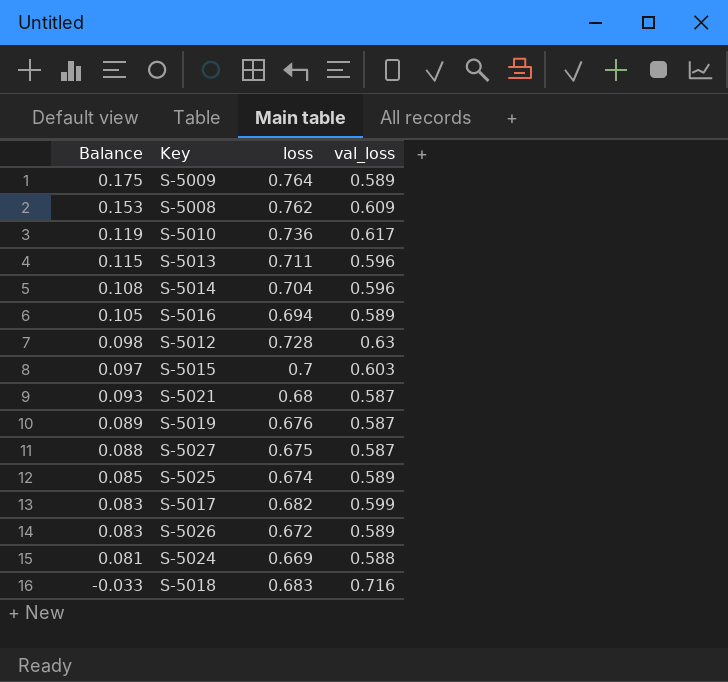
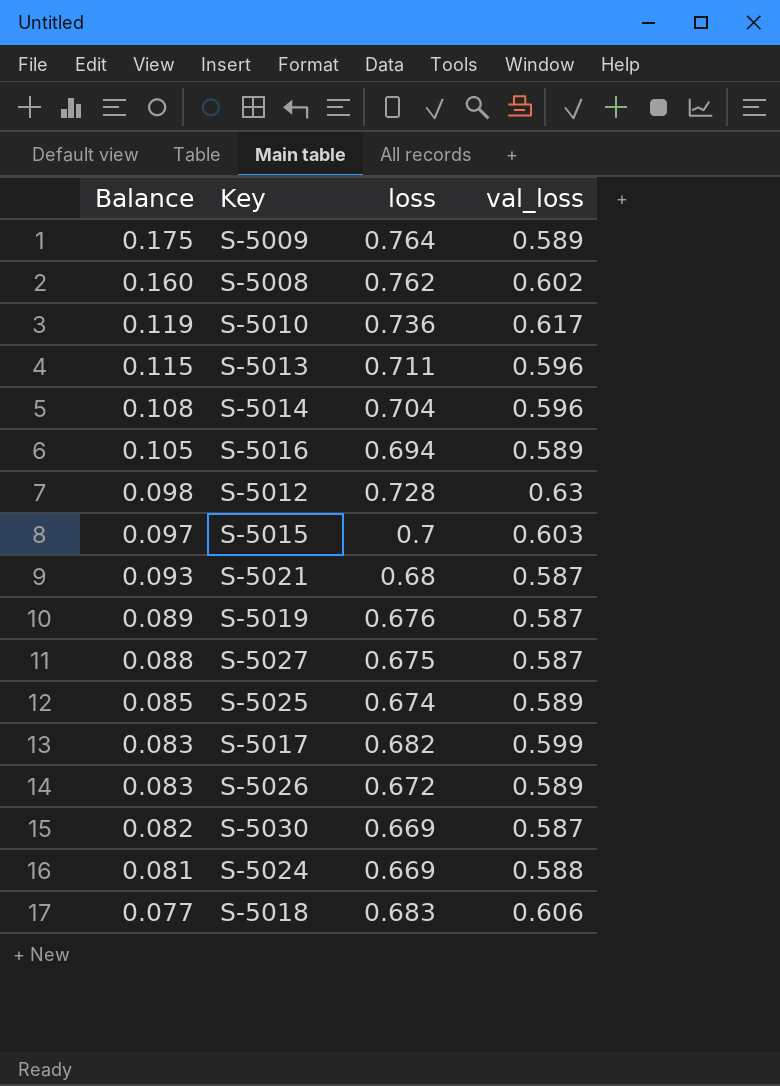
S-5008 | Balance: 0.153 -> 0.160
S-5008 | val_loss: 0.609 -> 0.602
row S-5030: none -> 0.082 | 0.669 | 0.587
S-5018 | Balance: -0.033 -> 0.077
S-5018 | val_loss: 0.716 -> 0.606

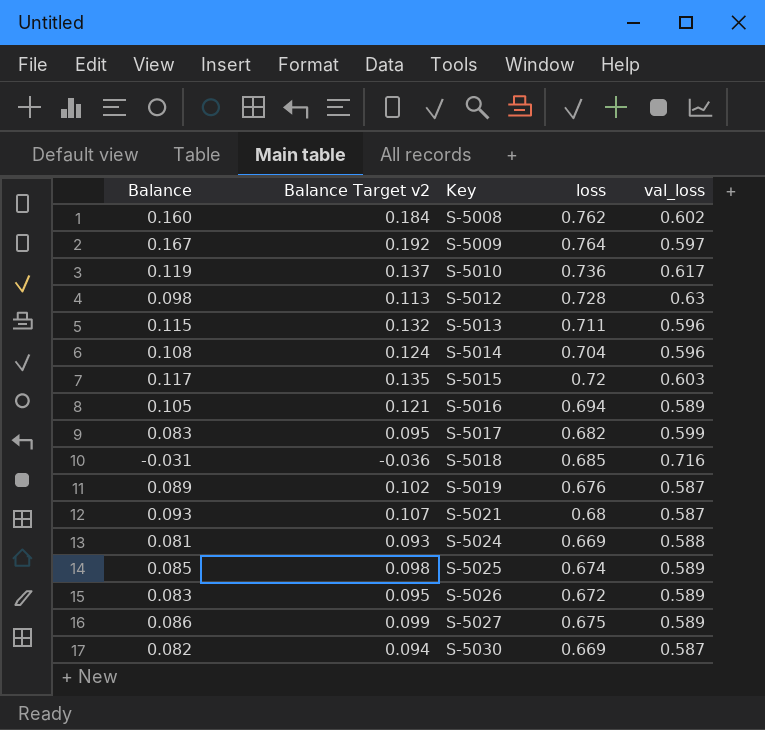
row order: Balance descending -> Key ascending
column Balance Target v2 | formula: none -> [Balance] * 1.15
S-5009 | Balance: 0.175 -> 0.167
S-5009 | val_loss: 0.589 -> 0.597
S-5015 | Balance: 0.097 -> 0.117
S-5015 | loss: 0.7 -> 0.72
S-5018 | Balance: 0.077 -> -0.031
S-5018 | loss: 0.683 -> 0.685
S-5018 | val_loss: 0.606 -> 0.716
S-5027 | Balance: 0.088 -> 0.086
S-5027 | val_loss: 0.587 -> 0.589

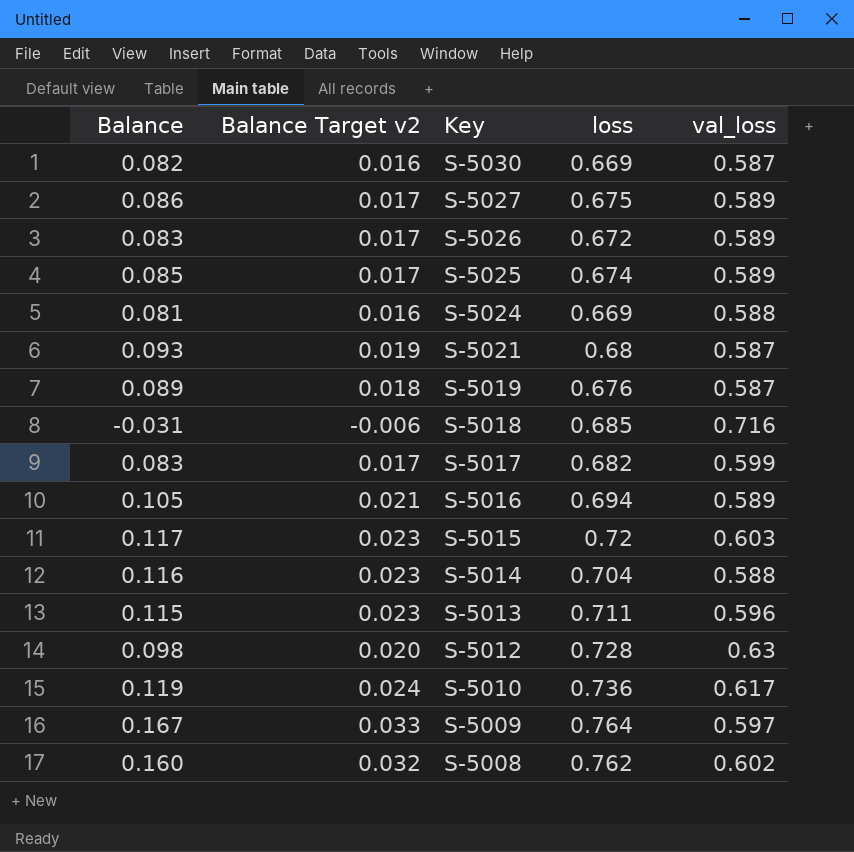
row order: Key ascending -> Key descending
column Balance Target v2 | formula: [Balance] * 1.15 -> [Balance] * 0.2
S-5014 | Balance: 0.108 -> 0.116
S-5014 | val_loss: 0.596 -> 0.588

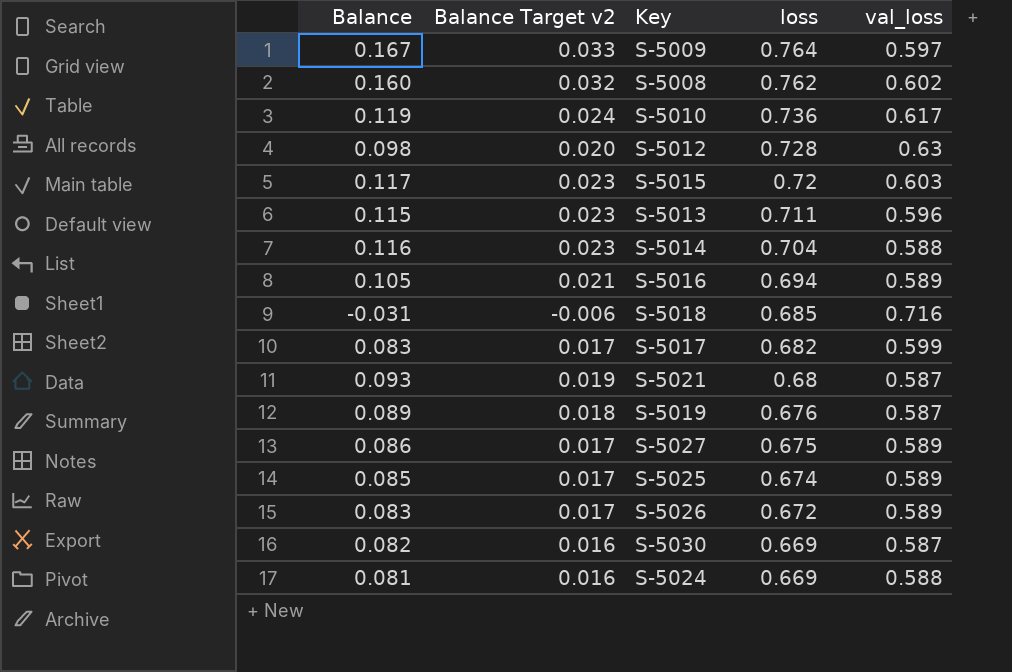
row order: Key descending -> loss descending

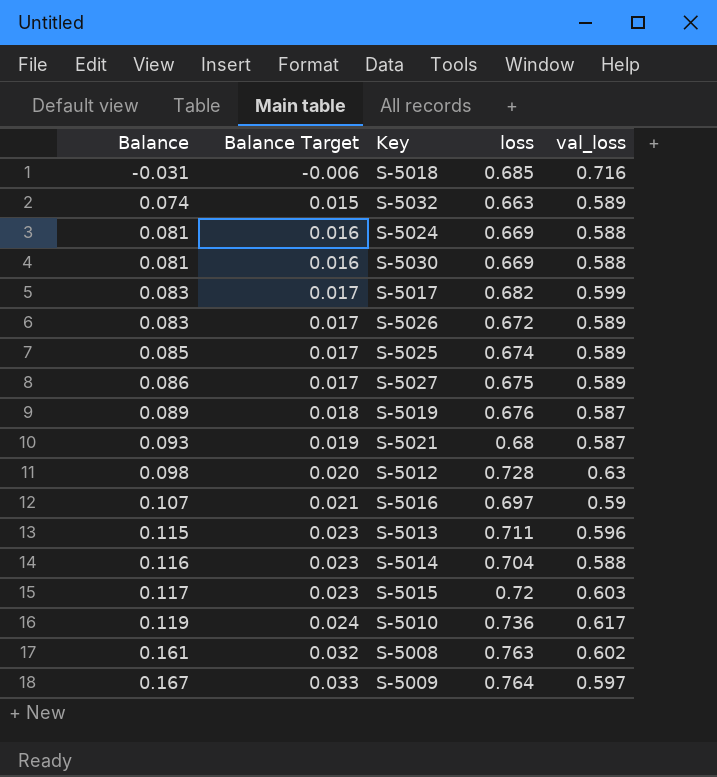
row order: loss descending -> Balance ascending
column name: Balance Target v2 -> Balance Target
row S-5032: none -> 0.074 | 0.015 | 0.663 | 0.589
S-5030 | Balance: 0.082 -> 0.081
S-5030 | val_loss: 0.587 -> 0.588
S-5016 | Balance: 0.105 -> 0.107
S-5016 | loss: 0.694 -> 0.697
S-5016 | val_loss: 0.589 -> 0.59
S-5008 | Balance: 0.160 -> 0.161
S-5008 | loss: 0.762 -> 0.763

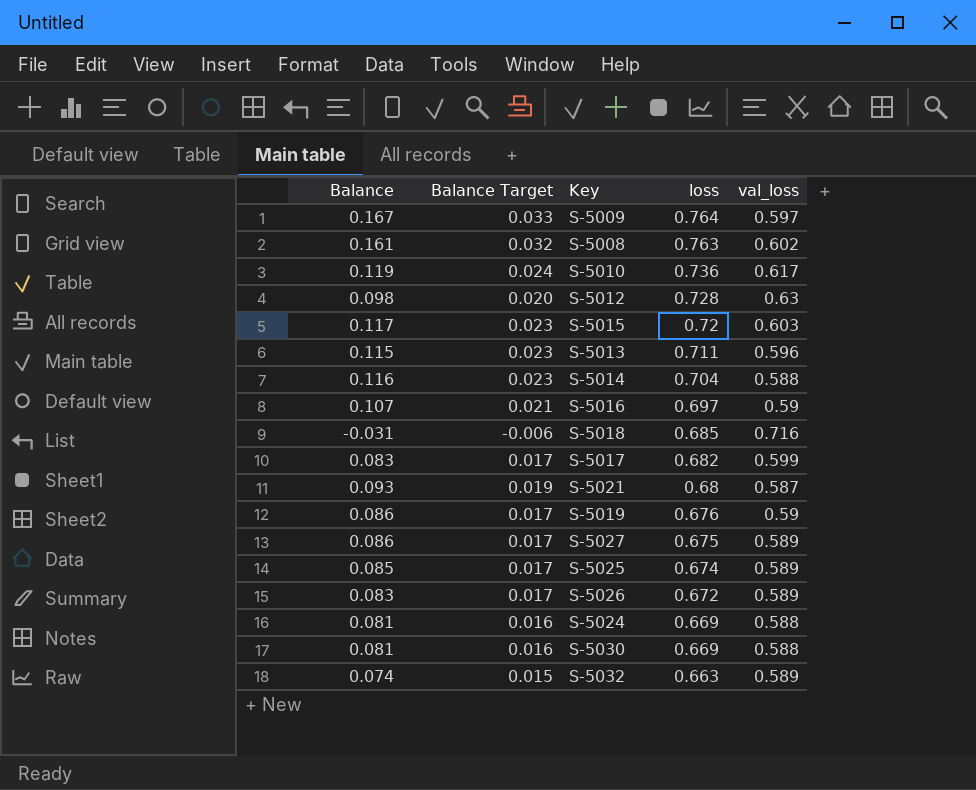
row order: Balance ascending -> loss descending
S-5019 | Balance: 0.089 -> 0.086
S-5019 | Balance Target: 0.018 -> 0.017
S-5019 | val_loss: 0.587 -> 0.59

